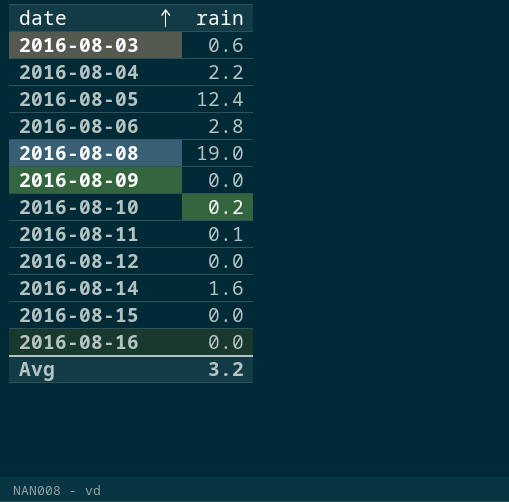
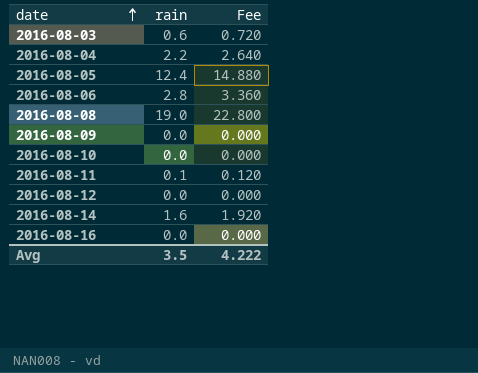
column Fee | formula: none -> [rain] * 1.2
row 2016-08-15: 0.0 -> none
2016-08-10 | rain: 0.2 -> 0.0
Avg | rain: 3.2 -> 3.5

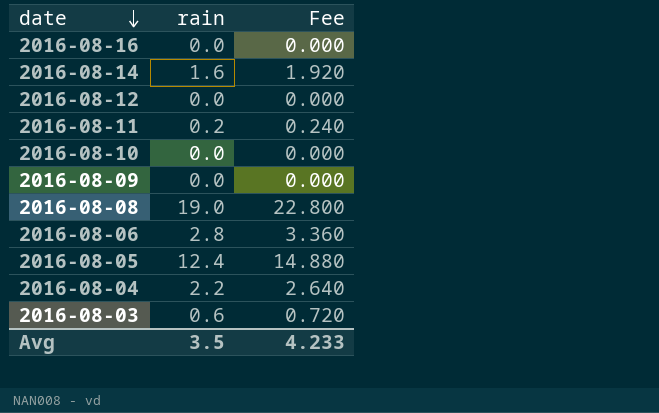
row order: date ascending -> date descending
2016-08-11 | rain: 0.1 -> 0.2
2016-08-11 | Fee: 0.120 -> 0.240
Avg | Fee: 4.222 -> 4.233

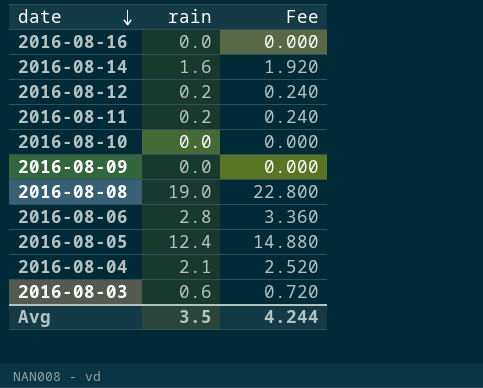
2016-08-12 | rain: 0.0 -> 0.2
2016-08-12 | Fee: 0.000 -> 0.240
2016-08-04 | rain: 2.2 -> 2.1
2016-08-04 | Fee: 2.640 -> 2.520
Avg | Fee: 4.233 -> 4.244

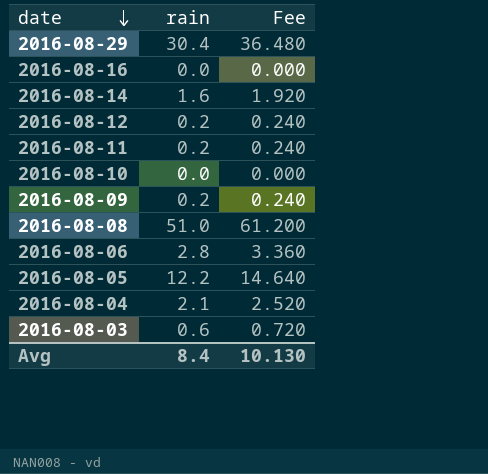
row 2016-08-29: none -> 30.4 | 36.480
2016-08-09 | rain: 0.0 -> 0.2
2016-08-09 | Fee: 0.000 -> 0.240
2016-08-08 | rain: 19.0 -> 51.0
2016-08-08 | Fee: 22.800 -> 61.200
2016-08-05 | rain: 12.4 -> 12.2
2016-08-05 | Fee: 14.880 -> 14.640
Avg | rain: 3.5 -> 8.4
Avg | Fee: 4.244 -> 10.130

